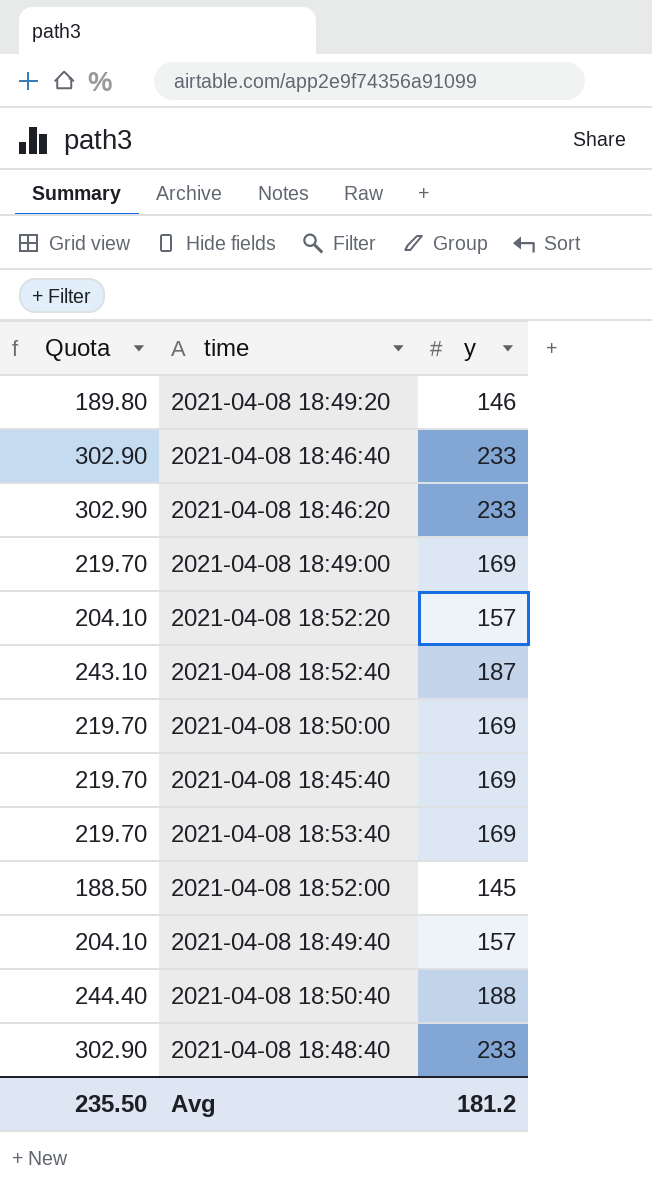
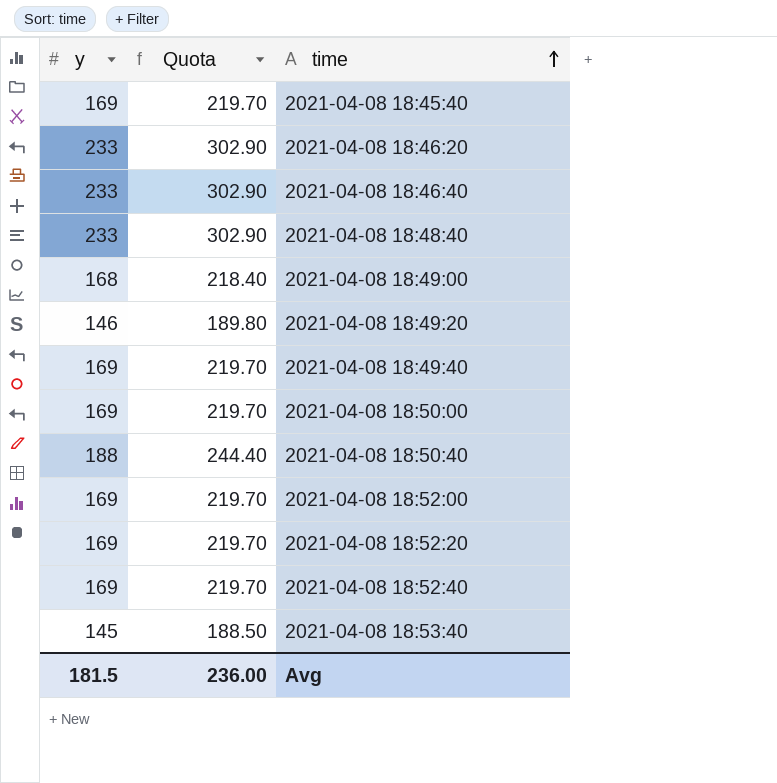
row order: none -> time ascending
column y | position: 3 -> 1
2021-04-08 18:49:00 | y: 169 -> 168
2021-04-08 18:49:00 | Quota: 219.70 -> 218.40
2021-04-08 18:49:40 | y: 157 -> 169
2021-04-08 18:49:40 | Quota: 204.10 -> 219.70
2021-04-08 18:52:00 | y: 145 -> 169
2021-04-08 18:52:00 | Quota: 188.50 -> 219.70
2021-04-08 18:52:20 | y: 157 -> 169
2021-04-08 18:52:20 | Quota: 204.10 -> 219.70
2021-04-08 18:52:40 | y: 187 -> 169
2021-04-08 18:52:40 | Quota: 243.10 -> 219.70
2021-04-08 18:53:40 | y: 169 -> 145
2021-04-08 18:53:40 | Quota: 219.70 -> 188.50
Avg | y: 181.2 -> 181.5
Avg | Quota: 235.50 -> 236.00

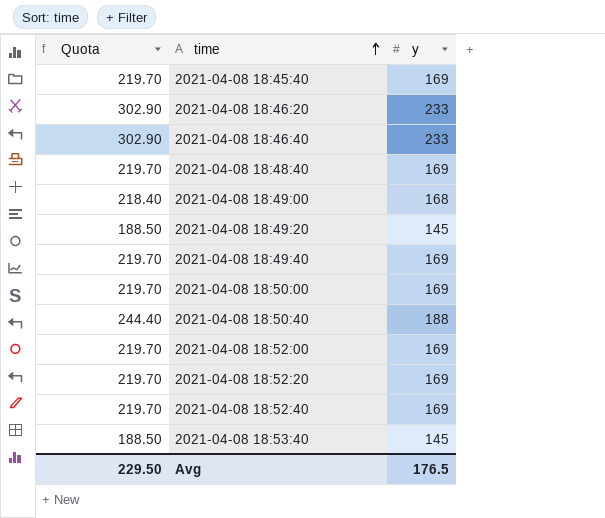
column y | position: 1 -> 3
2021-04-08 18:48:40 | Quota: 302.90 -> 219.70
2021-04-08 18:48:40 | y: 233 -> 169
2021-04-08 18:49:20 | Quota: 189.80 -> 188.50
2021-04-08 18:49:20 | y: 146 -> 145
Avg | Quota: 236.00 -> 229.50
Avg | y: 181.5 -> 176.5

